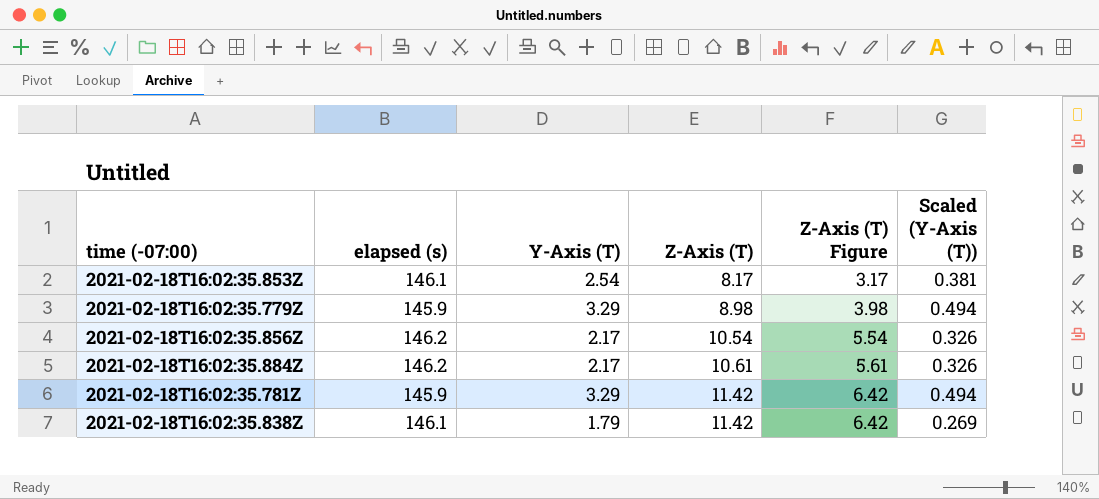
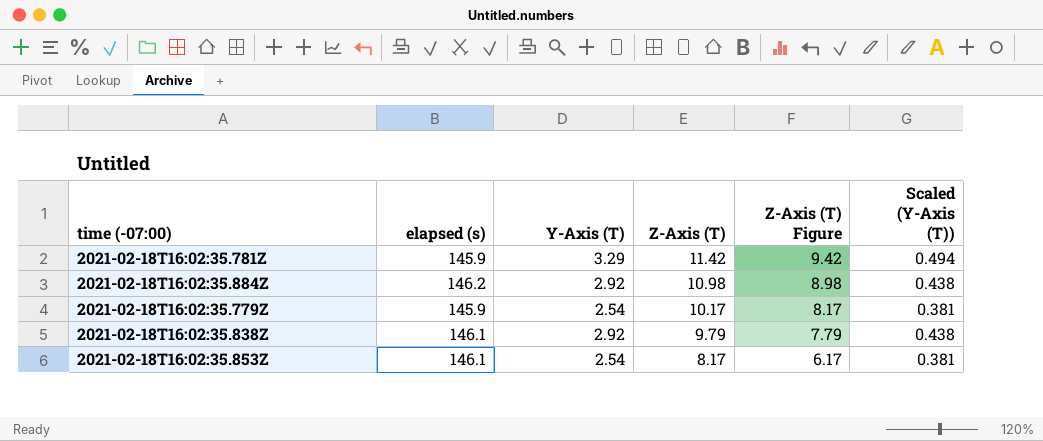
row order: Z-Axis (T) ascending -> Z-Axis (T) descending
column Z-Axis (T) Figure | formula: [Z-Axis (T)] - 5 -> [Z-Axis (T)] - 2
row 2021-02-18T16:02:35.856Z: 146.2 | 2.17 | 10.54 | 5.54 | 0.326 -> none
2021-02-18T16:02:35.884Z | Y-Axis (T): 2.17 -> 2.92
2021-02-18T16:02:35.884Z | Z-Axis (T): 10.61 -> 10.98
2021-02-18T16:02:35.884Z | Scaled (Y-Axis (T)): 0.326 -> 0.438
2021-02-18T16:02:35.779Z | Y-Axis (T): 3.29 -> 2.54
2021-02-18T16:02:35.779Z | Z-Axis (T): 8.98 -> 10.17
2021-02-18T16:02:35.779Z | Scaled (Y-Axis (T)): 0.494 -> 0.381
2021-02-18T16:02:35.838Z | Y-Axis (T): 1.79 -> 2.92
2021-02-18T16:02:35.838Z | Z-Axis (T): 11.42 -> 9.79
2021-02-18T16:02:35.838Z | Scaled (Y-Axis (T)): 0.269 -> 0.438

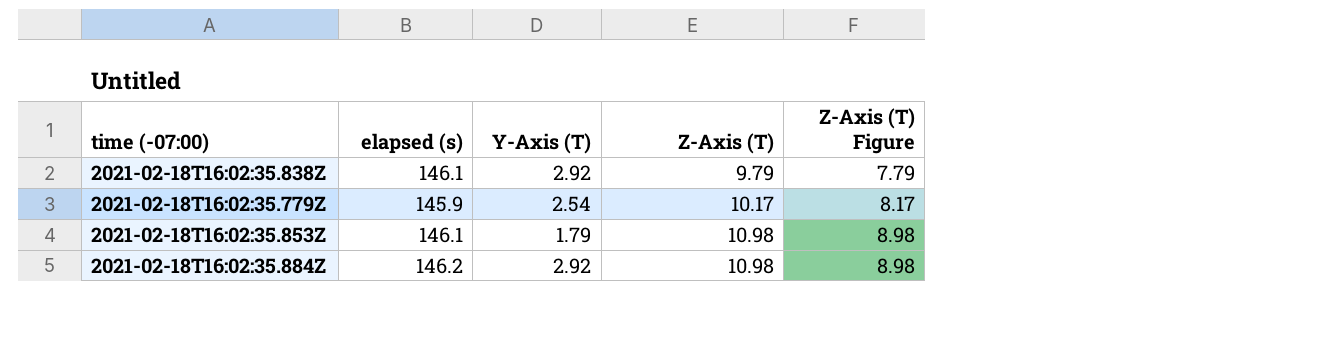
row order: Z-Axis (T) descending -> Z-Axis (T) ascending
column Scaled (Y-Axis (T)) | formula: [Y-Axis (T)] * 0.15 -> none
row 2021-02-18T16:02:35.781Z: 145.9 | 3.29 | 11.42 | 9.42 | 0.494 -> none
2021-02-18T16:02:35.853Z | Y-Axis (T): 2.54 -> 1.79
2021-02-18T16:02:35.853Z | Z-Axis (T): 8.17 -> 10.98
2021-02-18T16:02:35.853Z | Z-Axis (T) Figure: 6.17 -> 8.98

